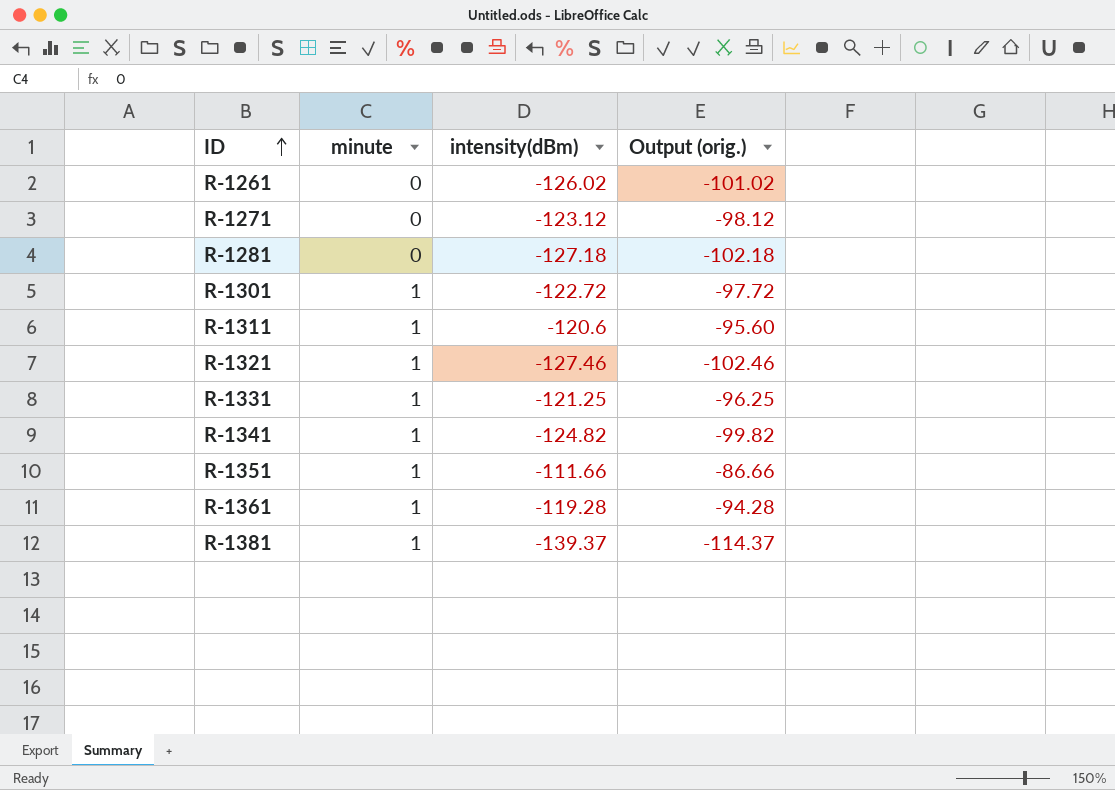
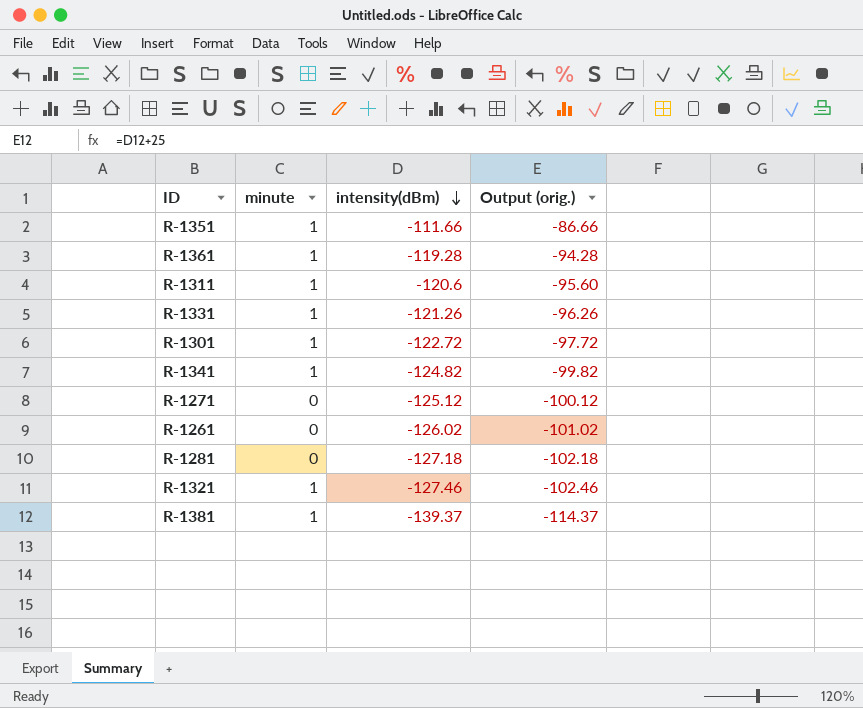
row order: ID ascending -> intensity(dBm) descending
R-1331 | intensity(dBm): -121.25 -> -121.26
R-1331 | Output (orig.): -96.25 -> -96.26
R-1271 | intensity(dBm): -123.12 -> -125.12
R-1271 | Output (orig.): -98.12 -> -100.12

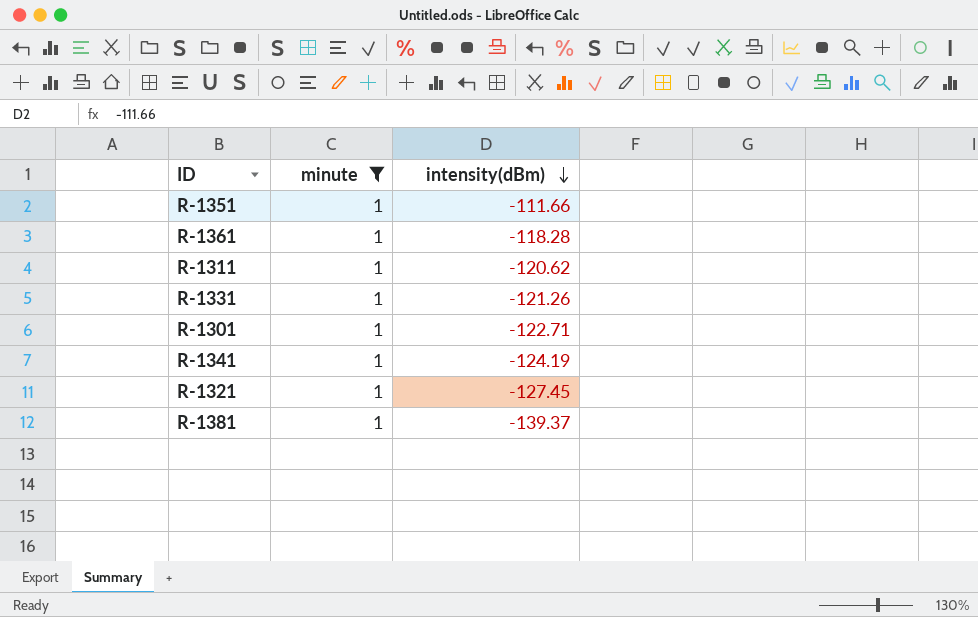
filter: none -> minute = 1
column Output (orig.) | formula: [intensity(dBm)] + 25 -> none
R-1361 | intensity(dBm): -119.28 -> -118.28
R-1311 | intensity(dBm): -120.6 -> -120.62
R-1301 | intensity(dBm): -122.72 -> -122.71
R-1341 | intensity(dBm): -124.82 -> -124.19
R-1321 | intensity(dBm): -127.46 -> -127.45

